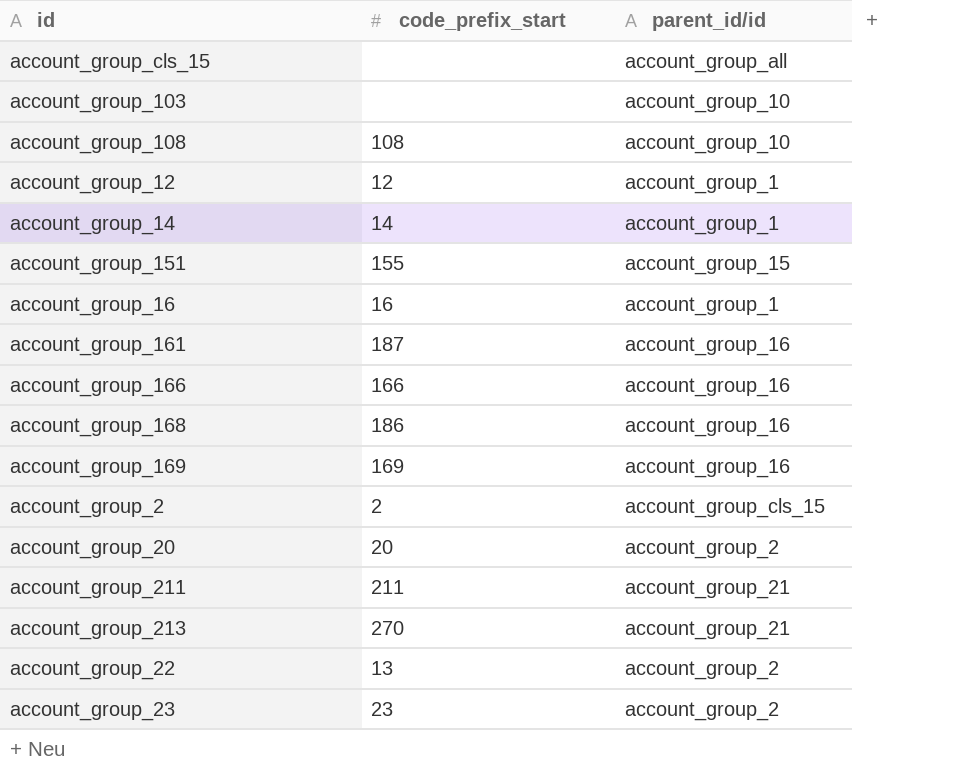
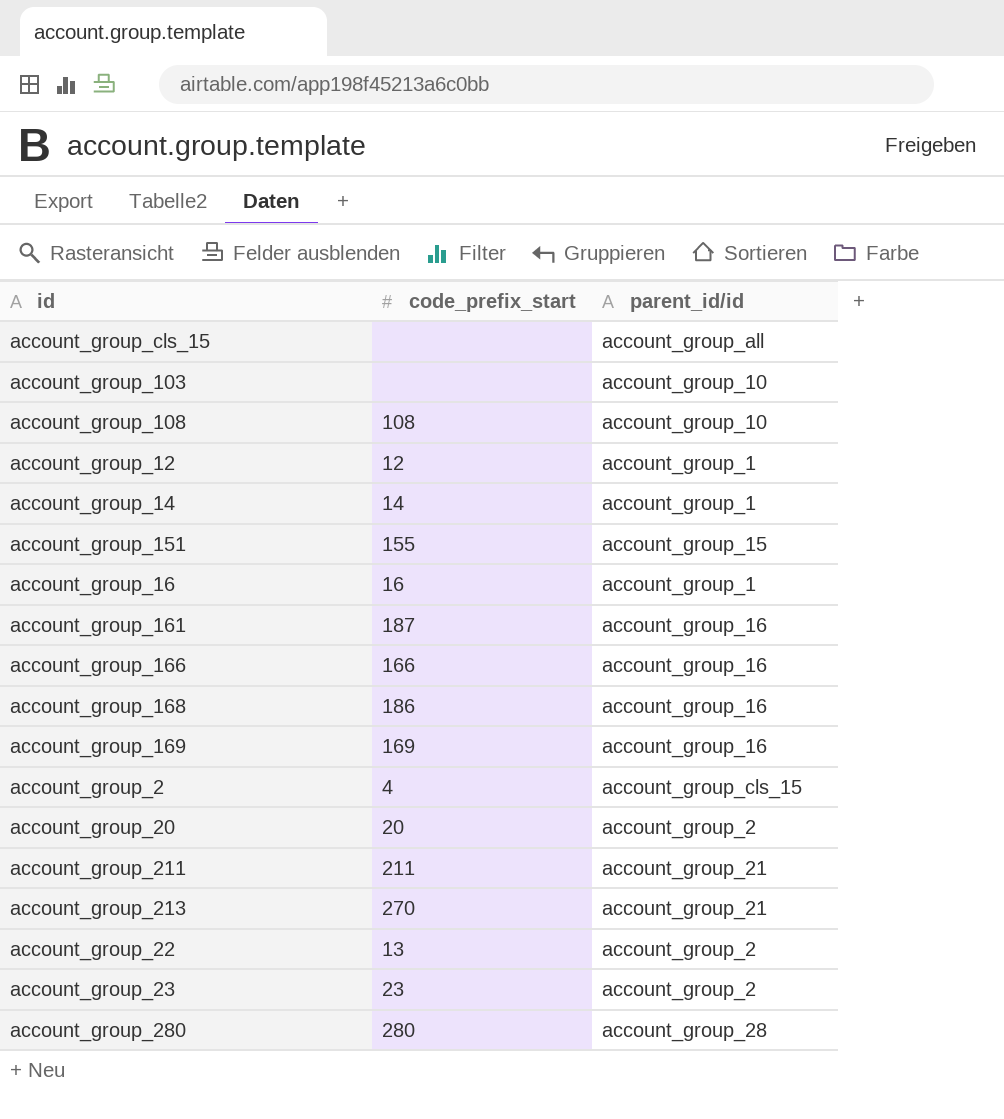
account_group_2 | code_prefix_start: 2 -> 4
row account_group_280: none -> 280 | account_group_28

